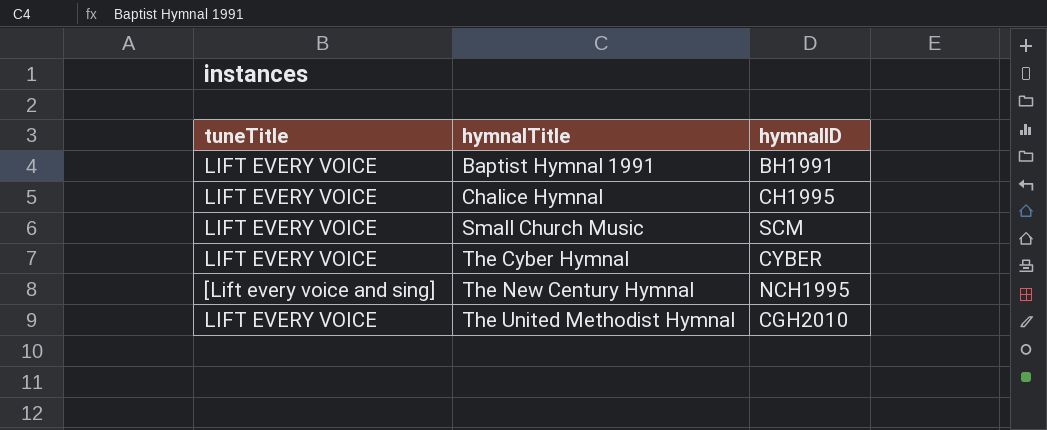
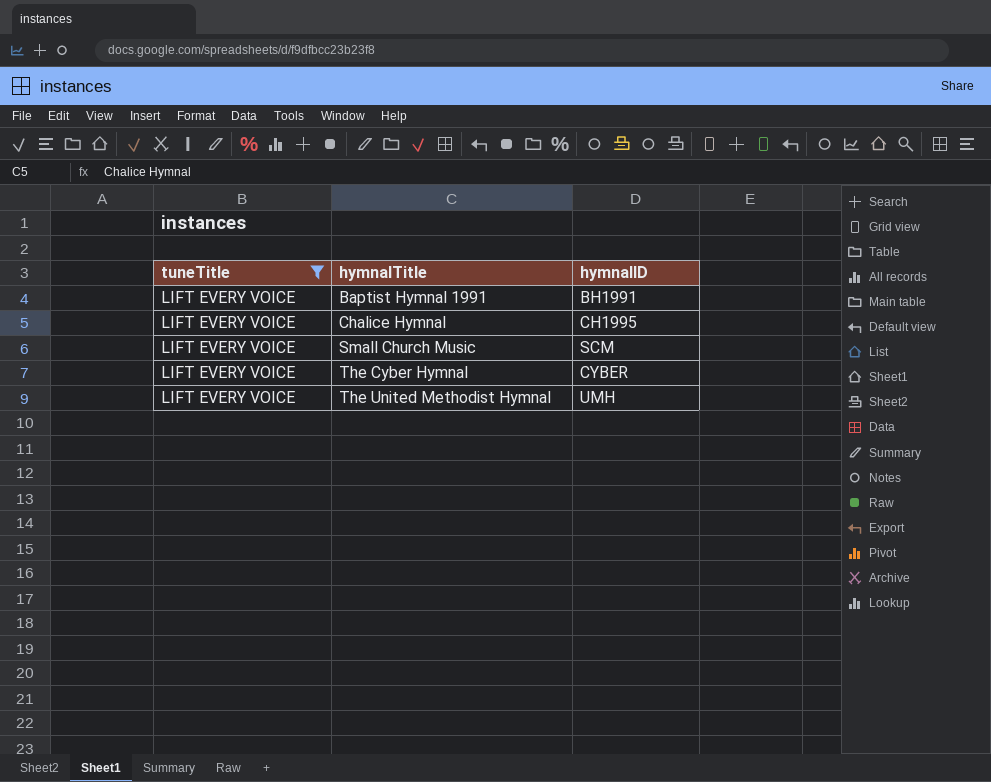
filter: none -> tuneTitle = LIFT EVERY VOICE
The United Methodist Hymnal | hymnalID: CGH2010 -> UMH

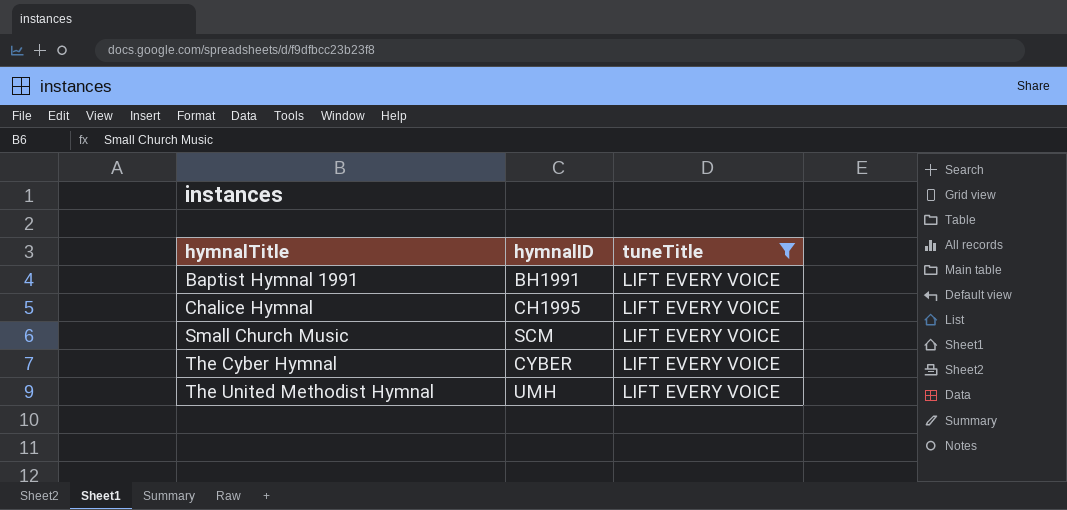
column tuneTitle | position: 1 -> 3

